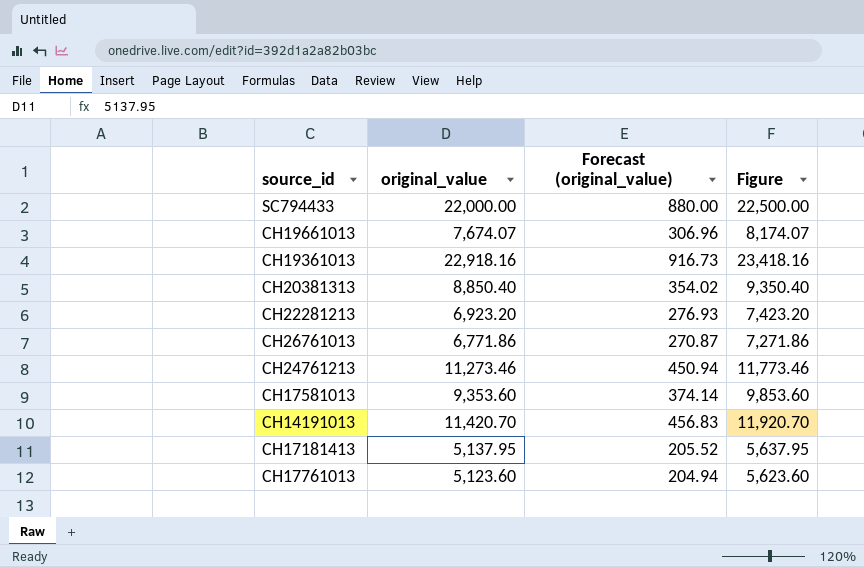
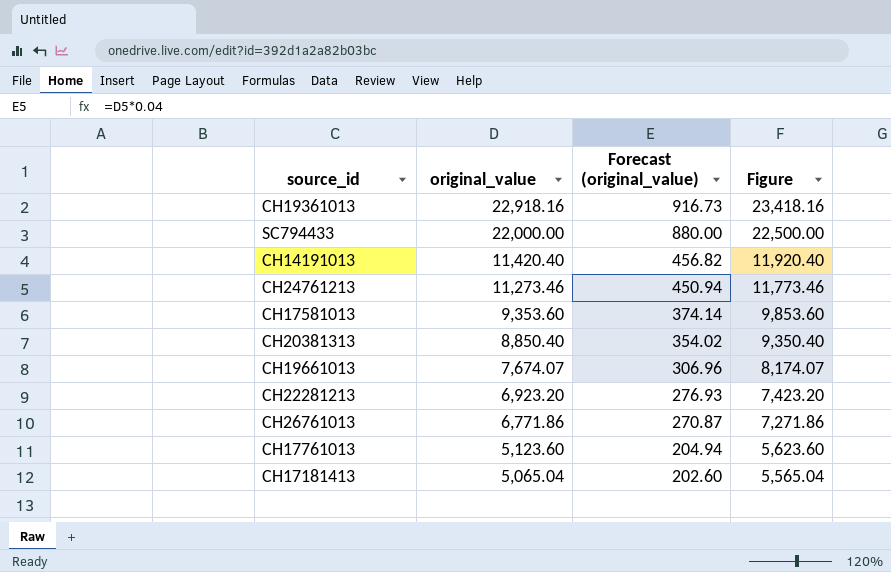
row order: none -> original_value descending
CH14191013 | original_value: 11,420.70 -> 11,420.40
CH14191013 | Forecast (original_value): 456.83 -> 456.82
CH14191013 | Figure: 11,920.70 -> 11,920.40
CH17181413 | original_value: 5,137.95 -> 5,065.04
CH17181413 | Forecast (original_value): 205.52 -> 202.60
CH17181413 | Figure: 5,637.95 -> 5,565.04

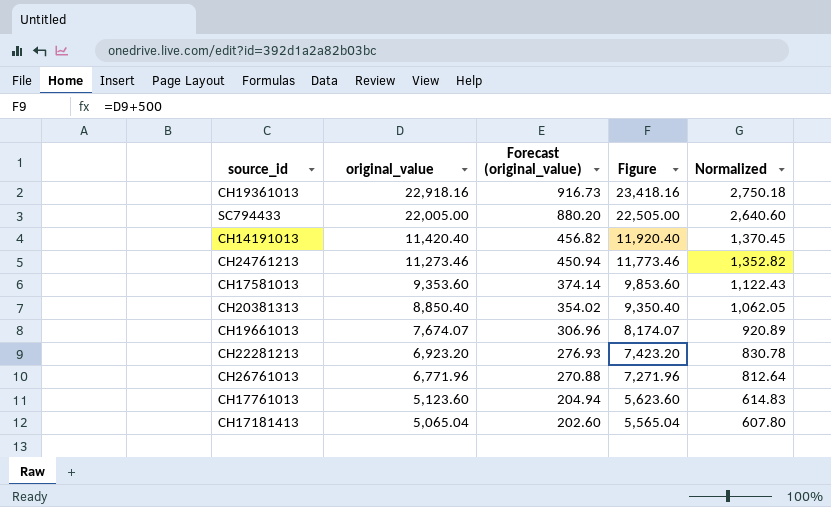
column Normalized | formula: none -> [original_value] * 0.12
SC794433 | original_value: 22,000.00 -> 22,005.00
SC794433 | Forecast (original_value): 880.00 -> 880.20
SC794433 | Figure: 22,500.00 -> 22,505.00
CH26761013 | original_value: 6,771.86 -> 6,771.96
CH26761013 | Forecast (original_value): 270.87 -> 270.88
CH26761013 | Figure: 7,271.86 -> 7,271.96

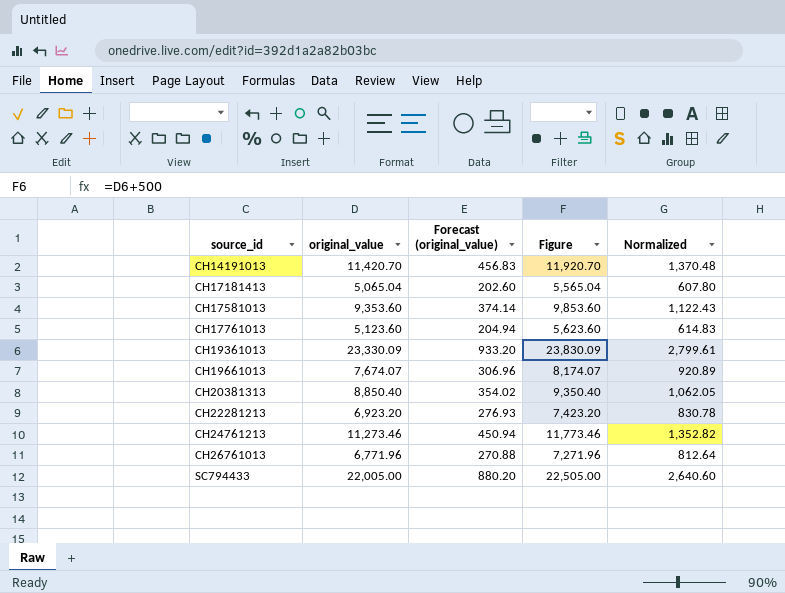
row order: original_value descending -> source_id ascending
CH14191013 | original_value: 11,420.40 -> 11,420.70
CH14191013 | Forecast (original_value): 456.82 -> 456.83
CH14191013 | Figure: 11,920.40 -> 11,920.70
CH14191013 | Normalized: 1,370.45 -> 1,370.48
CH19361013 | original_value: 22,918.16 -> 23,330.09
CH19361013 | Forecast (original_value): 916.73 -> 933.20
CH19361013 | Figure: 23,418.16 -> 23,830.09
CH19361013 | Normalized: 2,750.18 -> 2,799.61

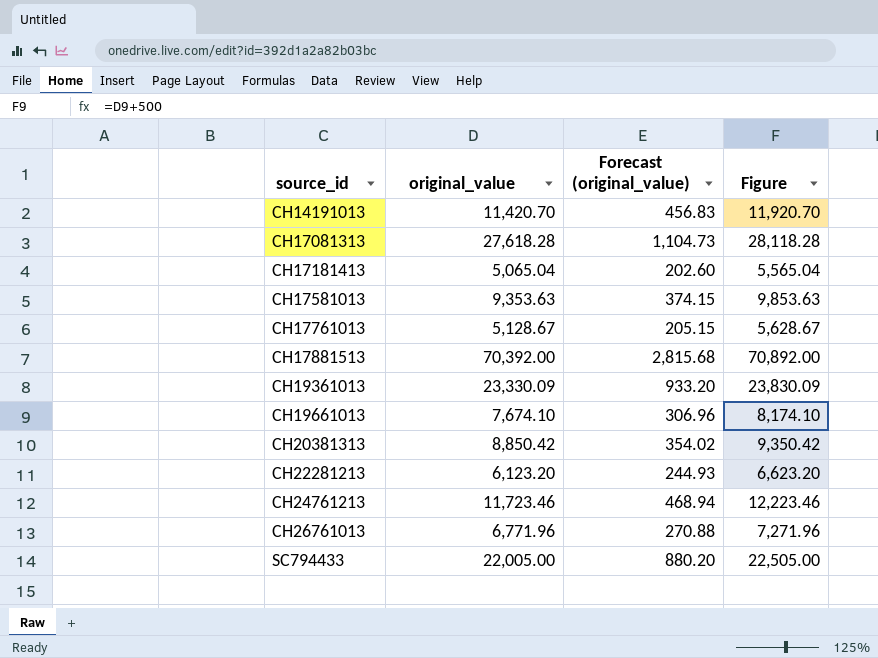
column Normalized | formula: [original_value] * 0.12 -> none
row CH17081313: none -> 27,618.28 | 1,104.73 | 28,118.28
CH17581013 | original_value: 9,353.60 -> 9,353.63
CH17581013 | Forecast (original_value): 374.14 -> 374.15
CH17581013 | Figure: 9,853.60 -> 9,853.63
CH17761013 | original_value: 5,123.60 -> 5,128.67
CH17761013 | Forecast (original_value): 204.94 -> 205.15
CH17761013 | Figure: 5,623.60 -> 5,628.67
row CH17881513: none -> 70,392.00 | 2,815.68 | 70,892.00
CH19661013 | original_value: 7,674.07 -> 7,674.10
CH19661013 | Figure: 8,174.07 -> 8,174.10
CH20381313 | original_value: 8,850.40 -> 8,850.42
CH20381313 | Figure: 9,350.40 -> 9,350.42
CH22281213 | original_value: 6,923.20 -> 6,123.20
CH22281213 | Forecast (original_value): 276.93 -> 244.93
CH22281213 | Figure: 7,423.20 -> 6,623.20
CH24761213 | original_value: 11,273.46 -> 11,723.46
CH24761213 | Forecast (original_value): 450.94 -> 468.94
CH24761213 | Figure: 11,773.46 -> 12,223.46

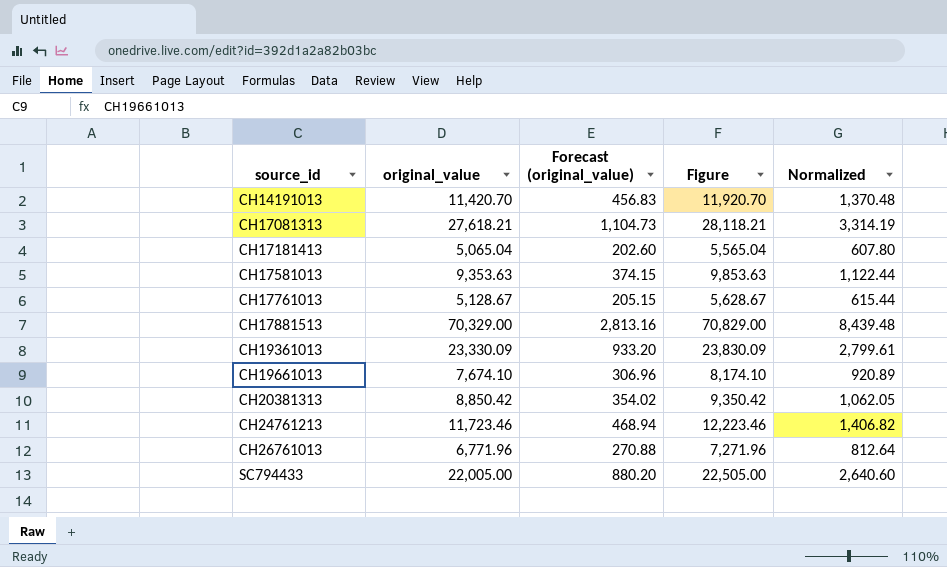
column Normalized | formula: none -> [original_value] * 0.12
row CH22281213: 6,123.20 | 244.93 | 6,623.20 -> none
CH17081313 | original_value: 27,618.28 -> 27,618.21
CH17081313 | Figure: 28,118.28 -> 28,118.21
CH17881513 | original_value: 70,392.00 -> 70,329.00
CH17881513 | Forecast (original_value): 2,815.68 -> 2,813.16
CH17881513 | Figure: 70,892.00 -> 70,829.00

